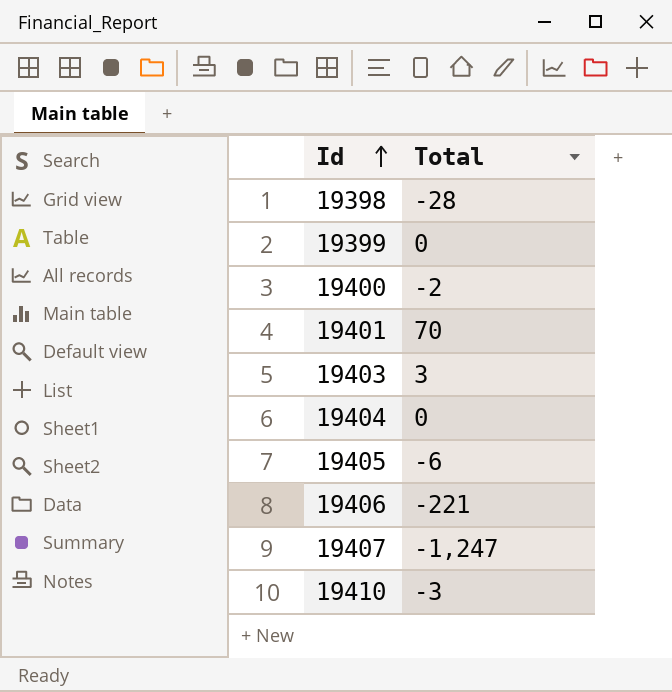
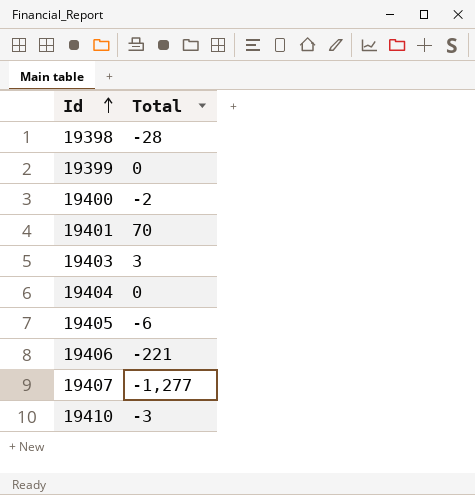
19407 | Total: -1,247 -> -1,277

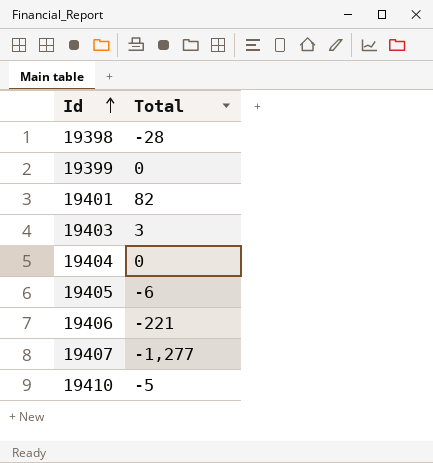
row 19400: -2 -> none
19401 | Total: 70 -> 82
19410 | Total: -3 -> -5

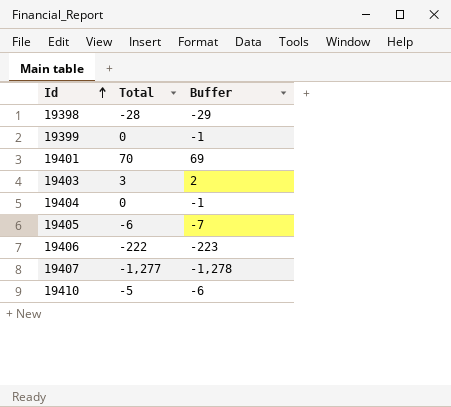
column Buffer | formula: none -> [Total] - 1
19401 | Total: 82 -> 70
19406 | Total: -221 -> -222

